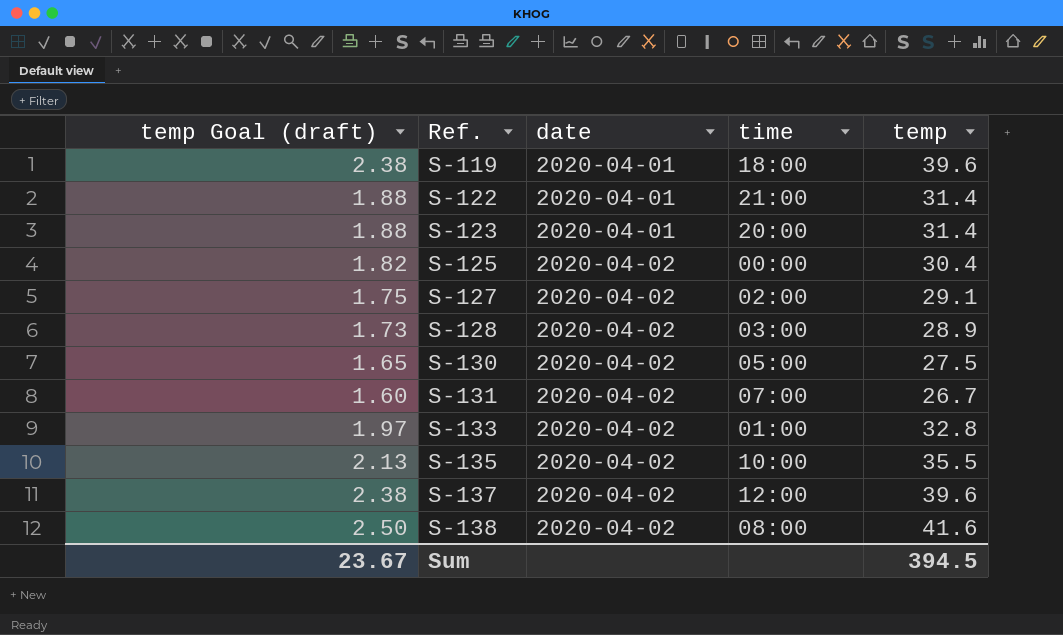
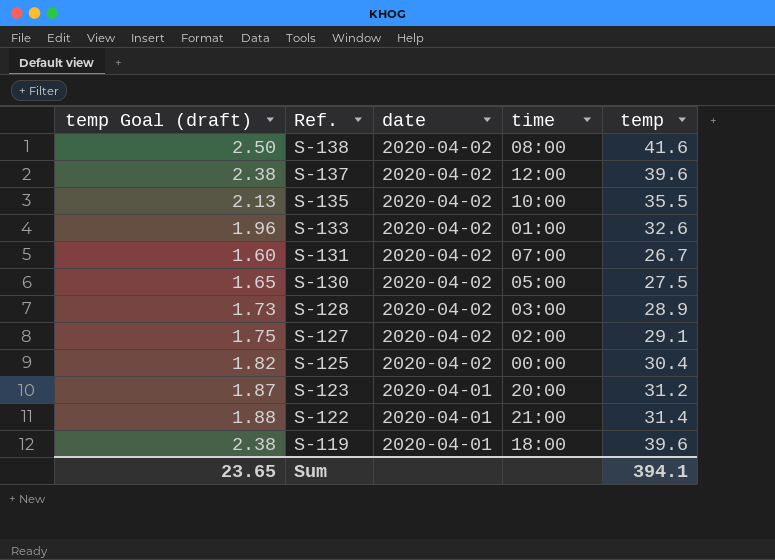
row order: Ref. ascending -> Ref. descending
S-133 | temp Goal (draft): 1.97 -> 1.96
S-133 | temp: 32.8 -> 32.6
S-123 | temp Goal (draft): 1.88 -> 1.87
S-123 | temp: 31.4 -> 31.2
Sum | temp Goal (draft): 23.67 -> 23.65
Sum | temp: 394.5 -> 394.1

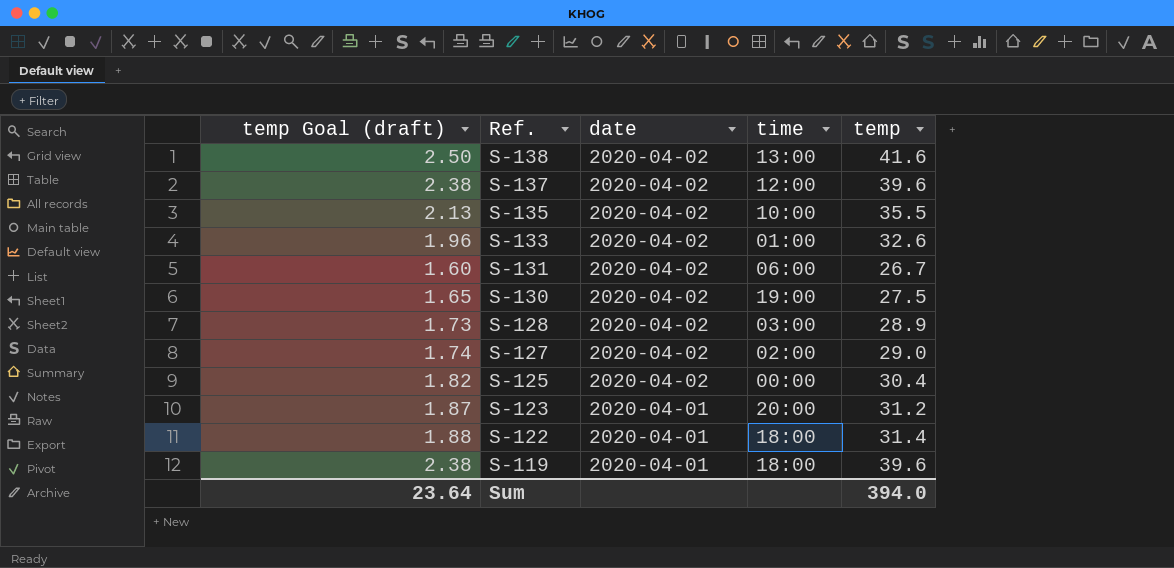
S-138 | time: 08:00 -> 13:00
S-131 | time: 07:00 -> 06:00
S-130 | time: 05:00 -> 19:00
S-127 | temp Goal (draft): 1.75 -> 1.74
S-127 | temp: 29.1 -> 29.0
S-122 | time: 21:00 -> 18:00
Sum | temp Goal (draft): 23.65 -> 23.64
Sum | temp: 394.1 -> 394.0

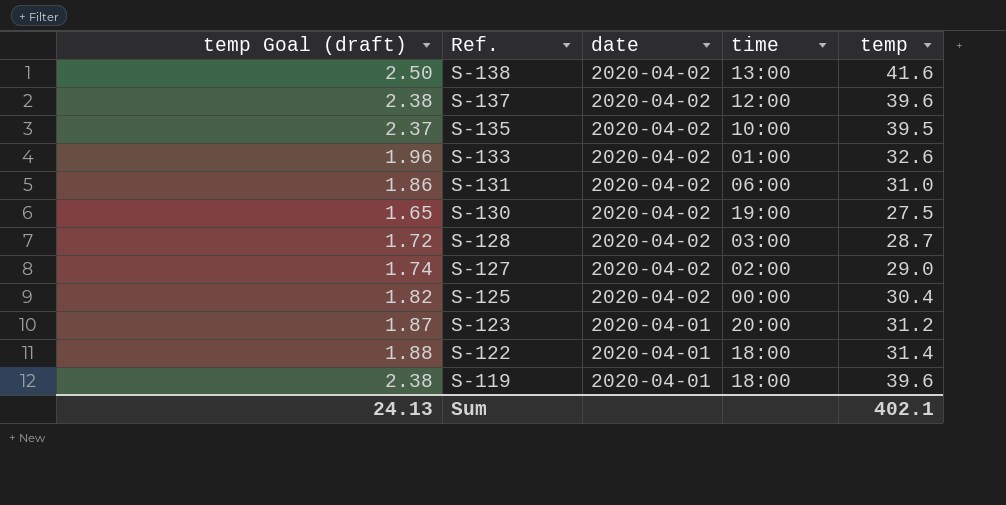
S-135 | temp Goal (draft): 2.13 -> 2.37
S-135 | temp: 35.5 -> 39.5
S-131 | temp Goal (draft): 1.60 -> 1.86
S-131 | temp: 26.7 -> 31.0
S-128 | temp Goal (draft): 1.73 -> 1.72
S-128 | temp: 28.9 -> 28.7
Sum | temp Goal (draft): 23.64 -> 24.13
Sum | temp: 394.0 -> 402.1

